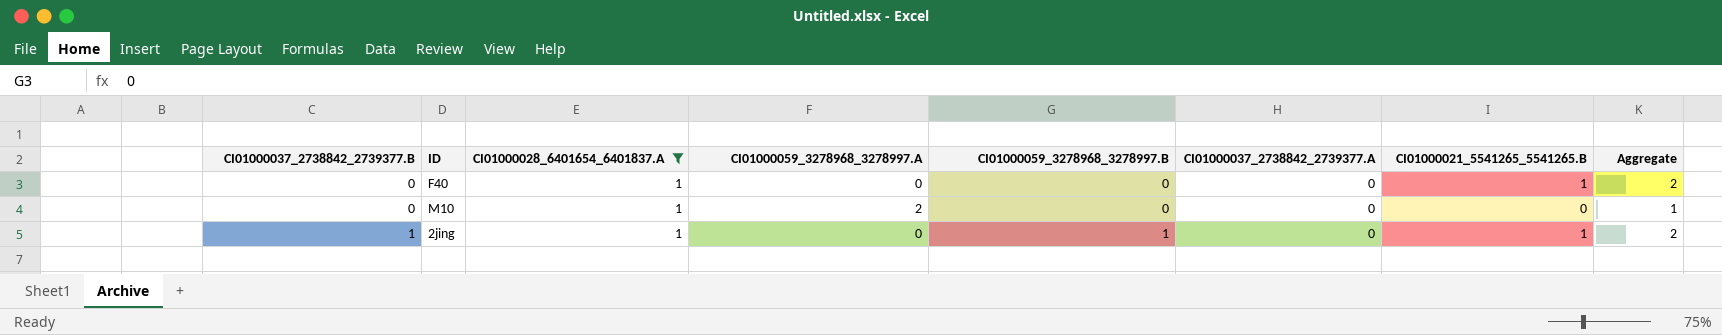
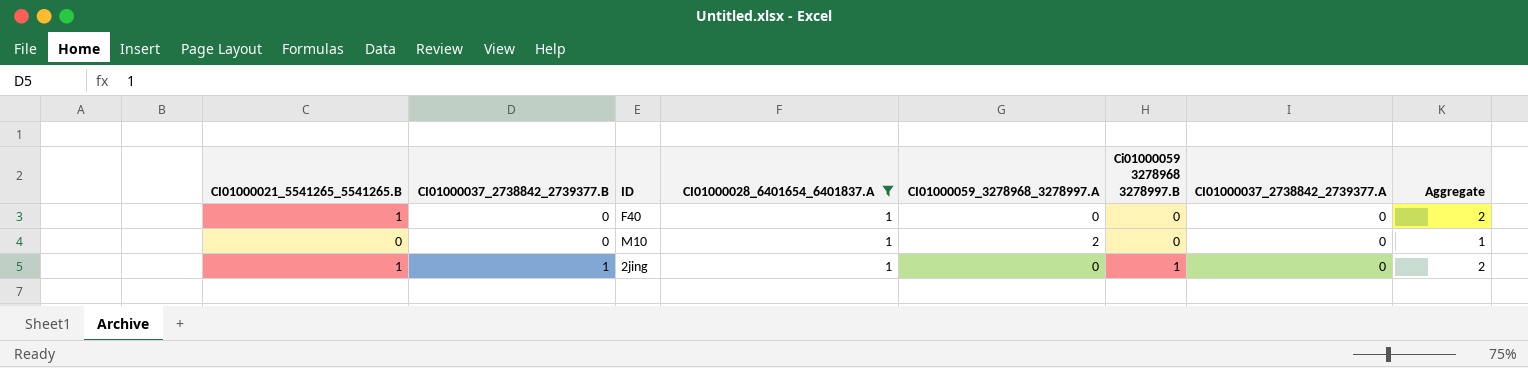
column CI01000021_5541265_5541265.B | position: 7 -> 1
column name: CI01000059_3278968_3278997.B -> Ci01000059 3278968 3278997.B

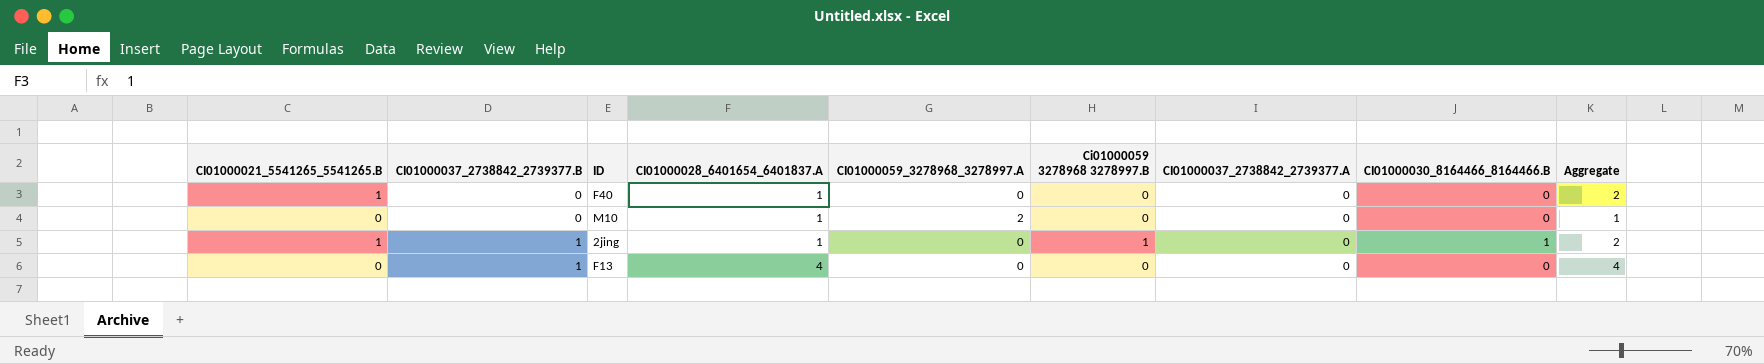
filter: CI01000028_6401654_6401837.A = 1 -> none
column CI01000030_8164466_8164466.B | position: none -> 8

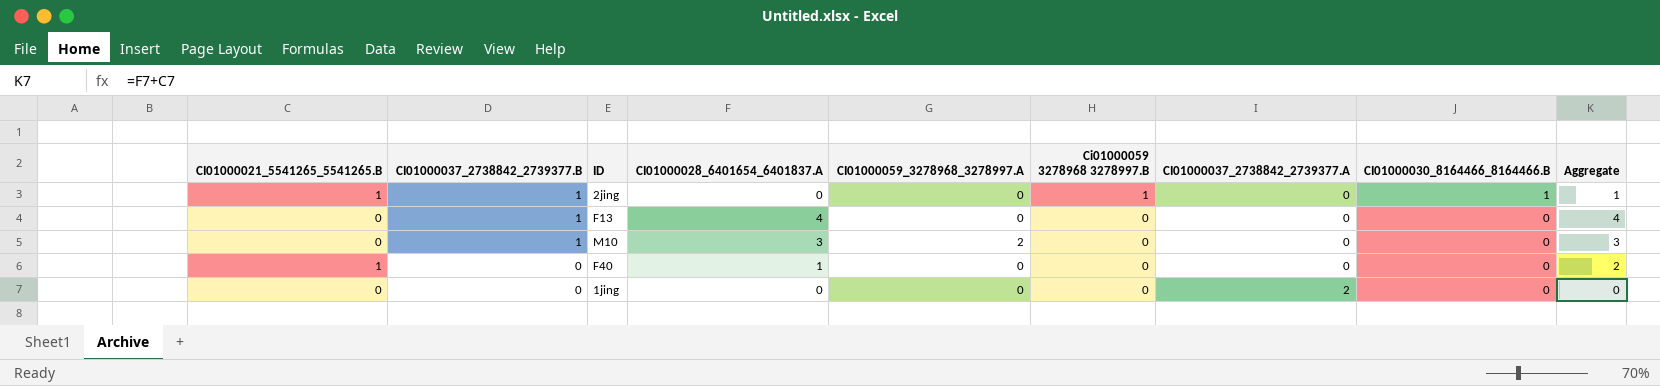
row order: CI01000037_2738842_2739377.B ascending -> CI01000037_2738842_2739377.B descending
2jing | CI01000028_6401654_6401837.A: 1 -> 0
2jing | Aggregate: 2 -> 1
M10 | CI01000037_2738842_2739377.B: 0 -> 1
M10 | CI01000028_6401654_6401837.A: 1 -> 3
M10 | Aggregate: 1 -> 3
row 1jing: none -> 0 | 0 | 0 | 0 | 0 | 2 | 0 | 0

